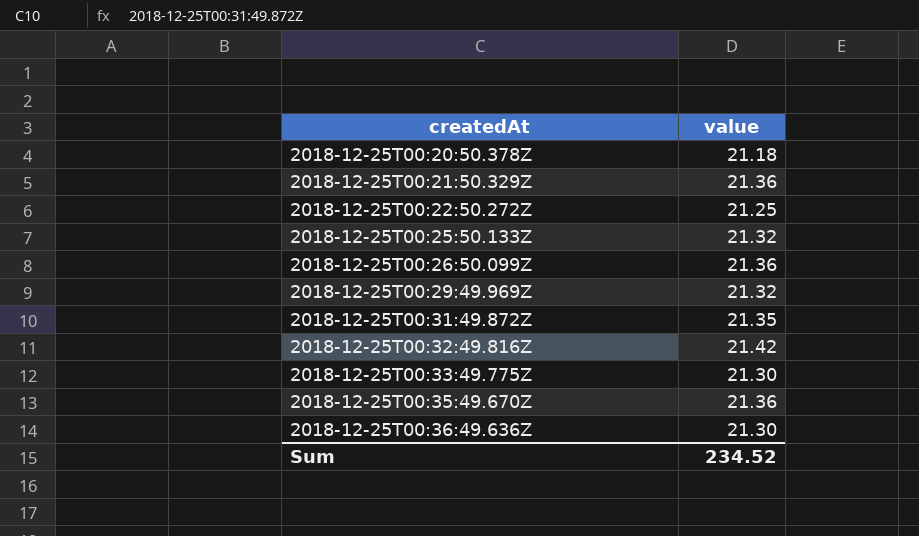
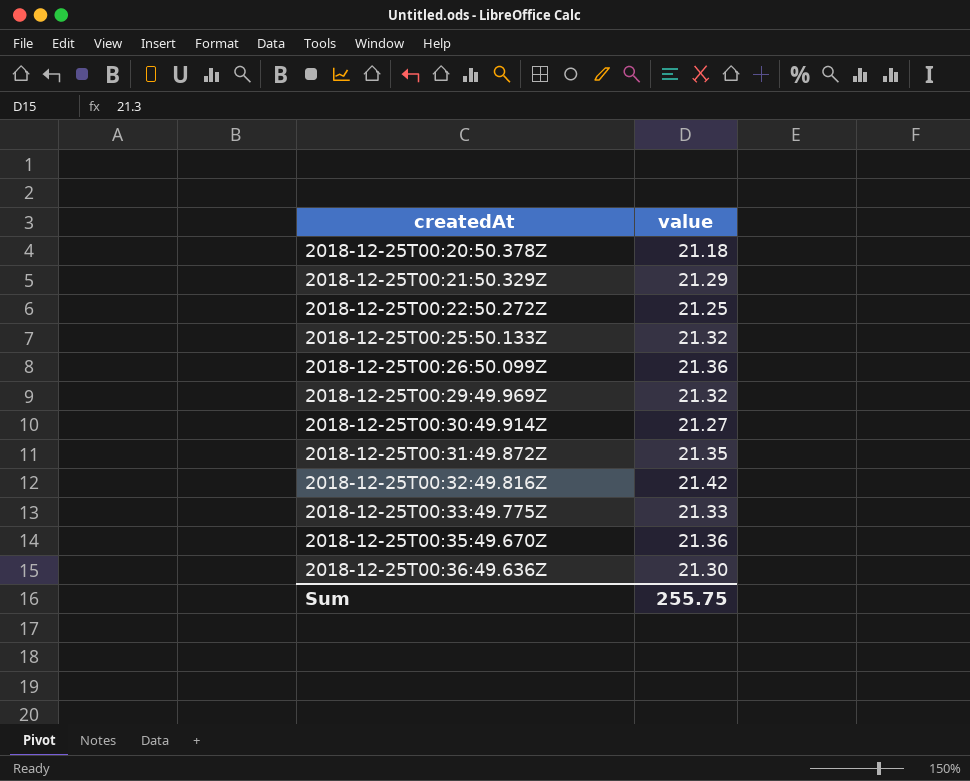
2018-12-25T00:21:50.329Z | value: 21.36 -> 21.29
row 2018-12-25T00:30:49.914Z: none -> 21.27
2018-12-25T00:33:49.775Z | value: 21.30 -> 21.33
Sum | value: 234.52 -> 255.75

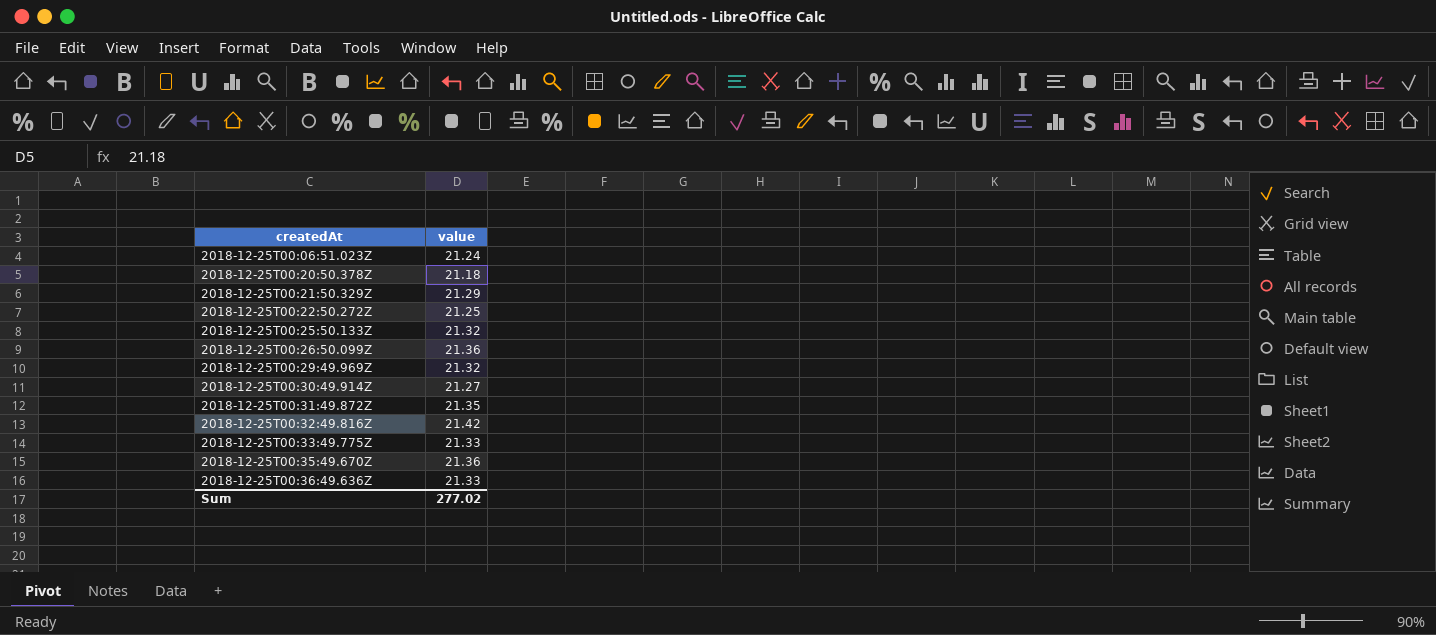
row 2018-12-25T00:06:51.023Z: none -> 21.24
2018-12-25T00:36:49.636Z | value: 21.30 -> 21.33
Sum | value: 255.75 -> 277.02

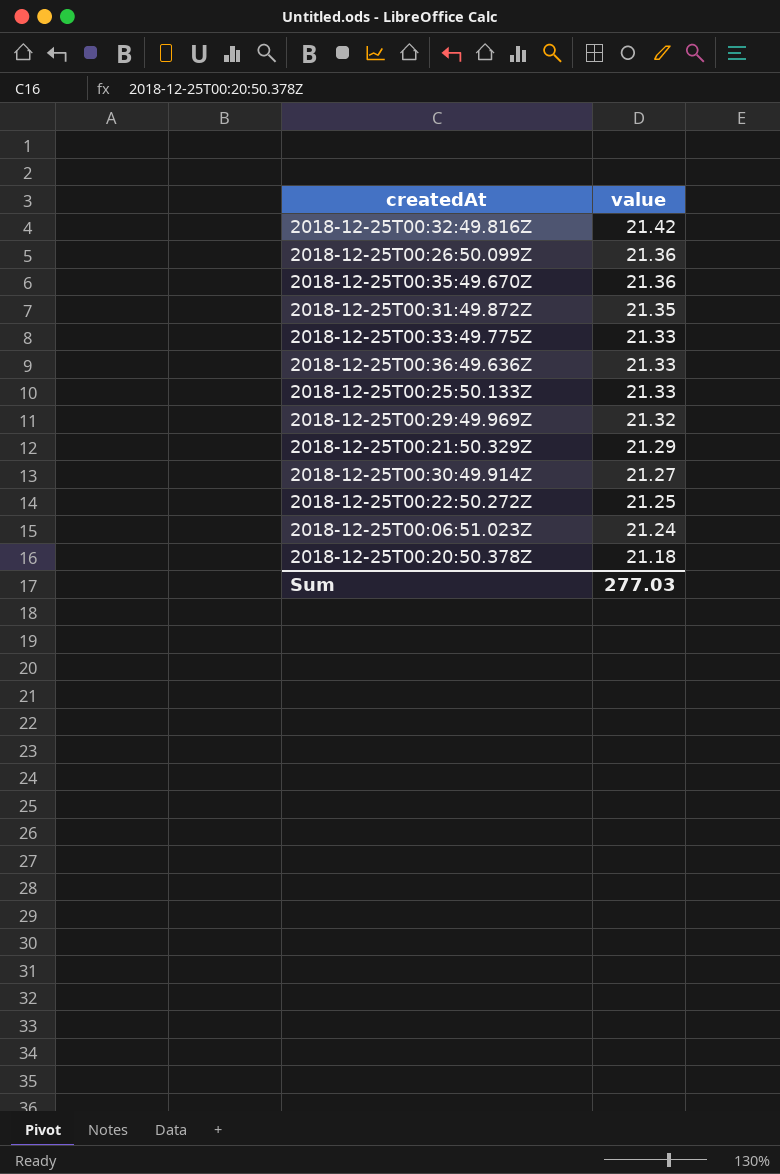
row order: createdAt ascending -> value descending
2018-12-25T00:25:50.133Z | value: 21.32 -> 21.33
Sum | value: 277.02 -> 277.03

